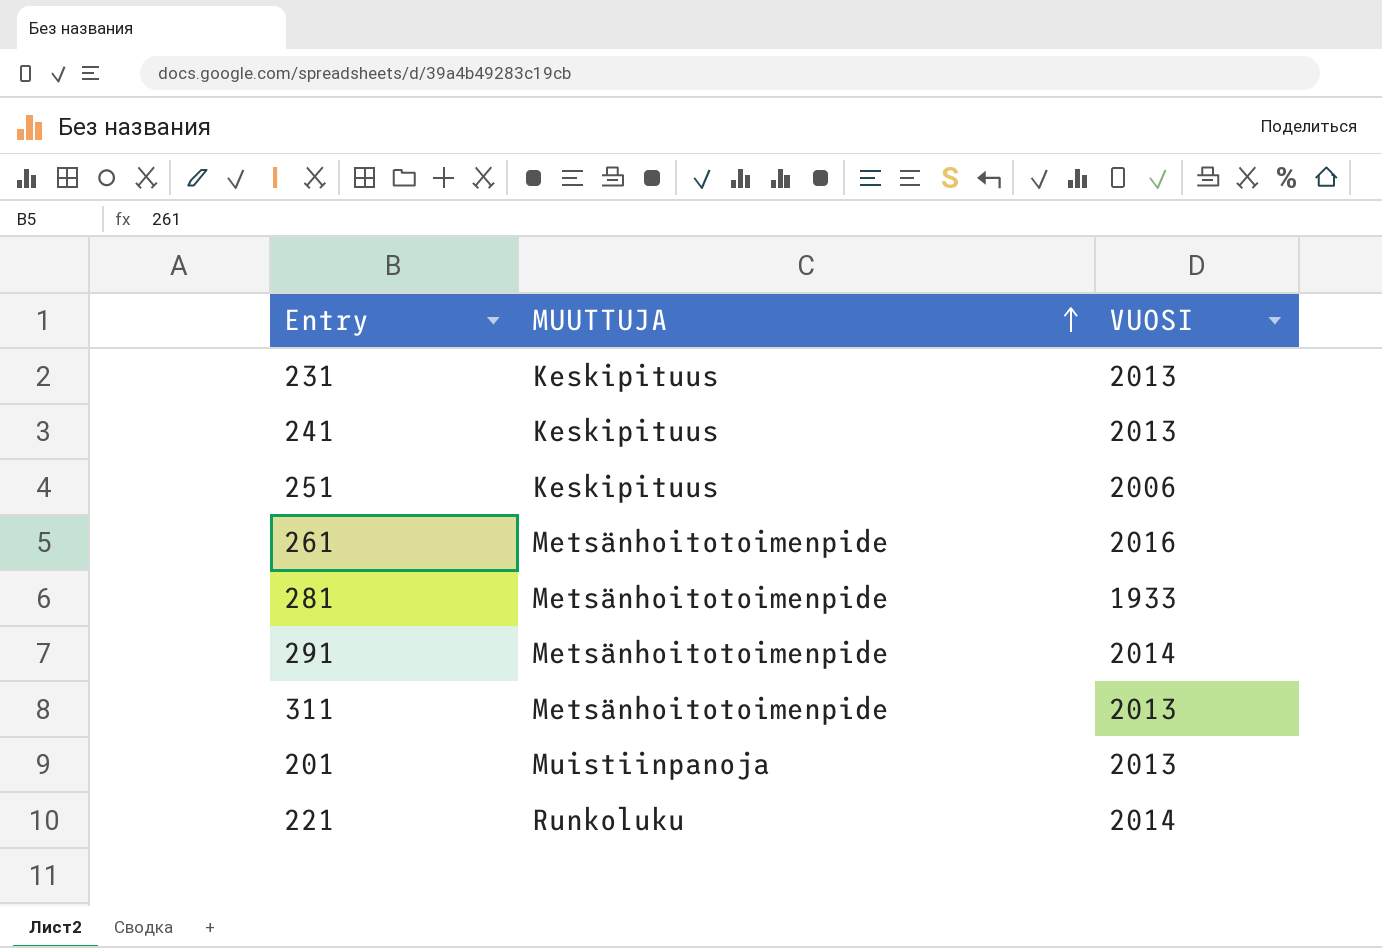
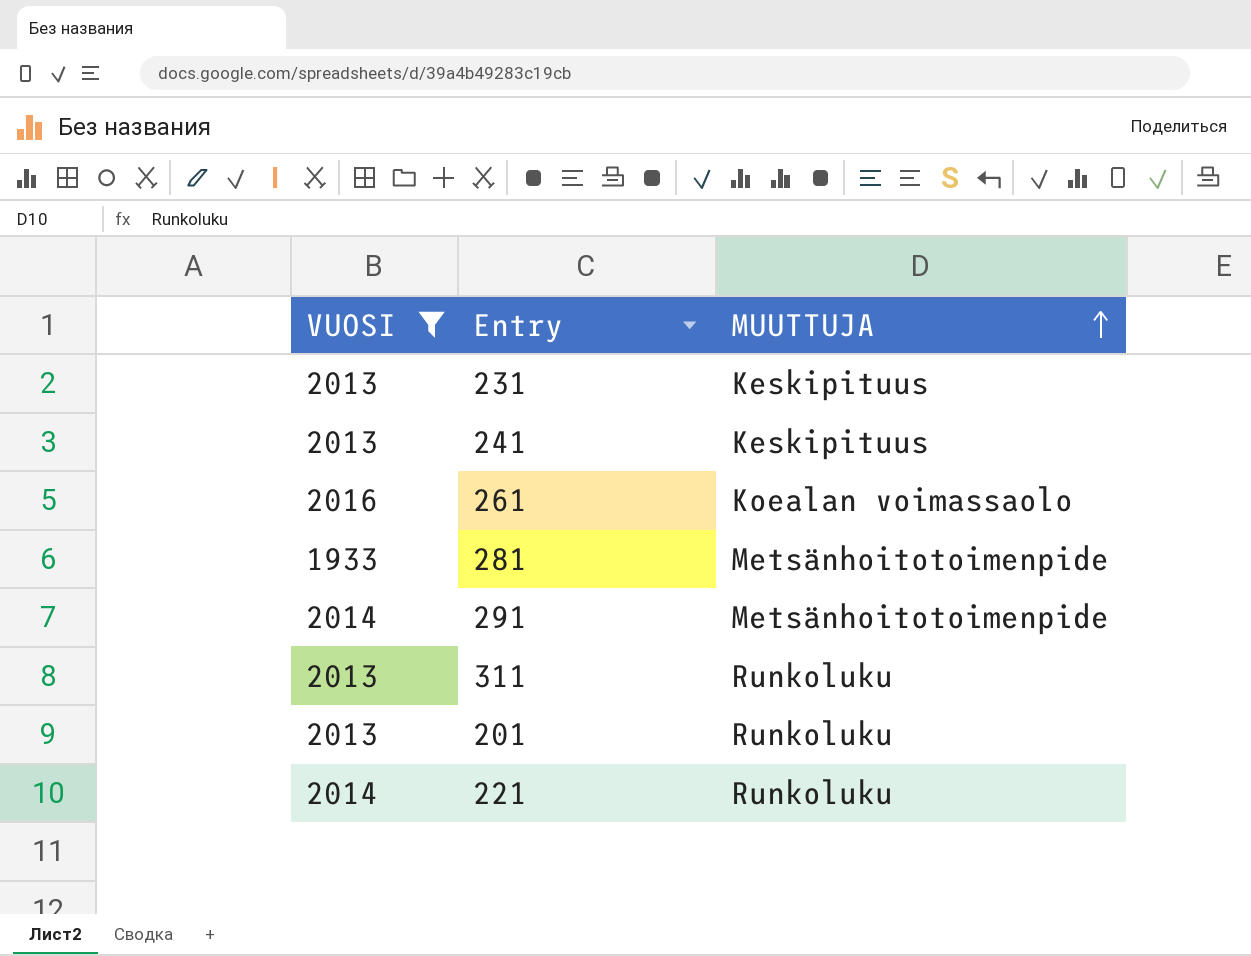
filter: none -> VUOSI != 2006
column VUOSI | position: 3 -> 1
261 | MUUTTUJA: Metsänhoitotoimenpide -> Koealan voimassaolo
311 | MUUTTUJA: Metsänhoitotoimenpide -> Runkoluku
201 | MUUTTUJA: Muistiinpanoja -> Runkoluku

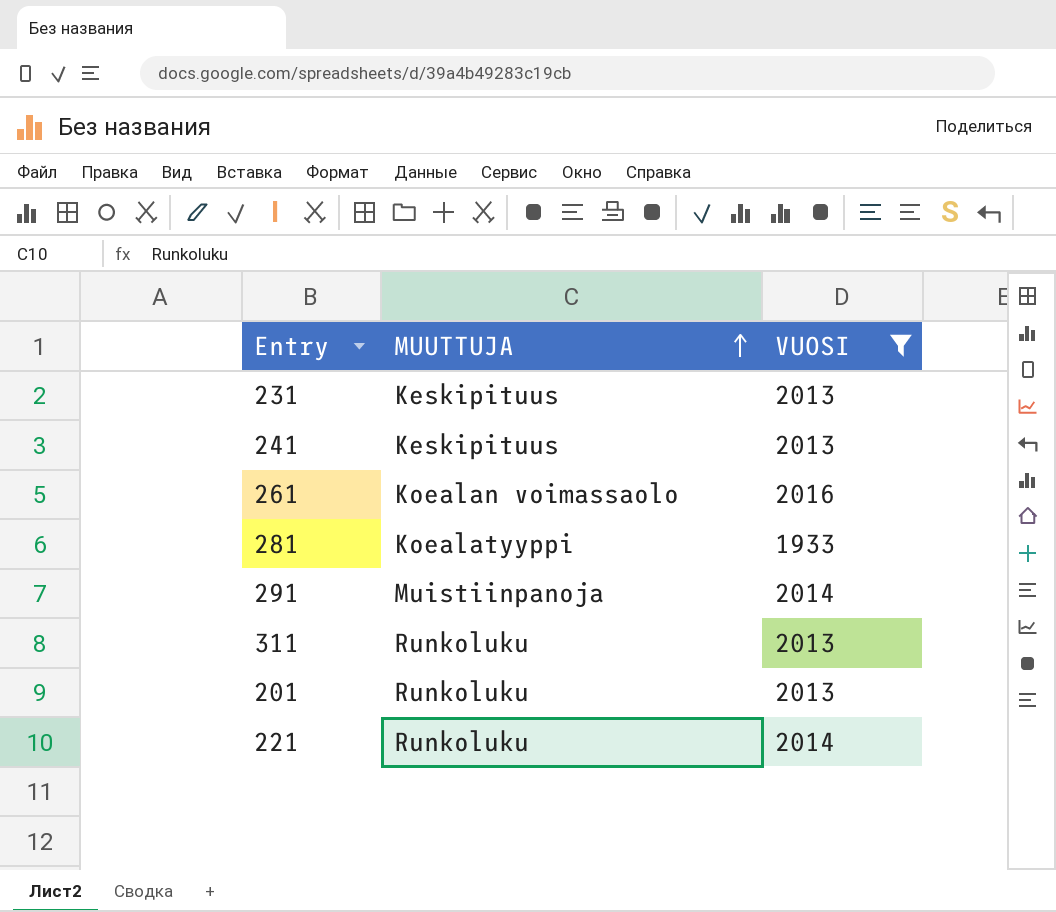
column VUOSI | position: 1 -> 3
281 | MUUTTUJA: Metsänhoitotoimenpide -> Koealatyyppi
291 | MUUTTUJA: Metsänhoitotoimenpide -> Muistiinpanoja

